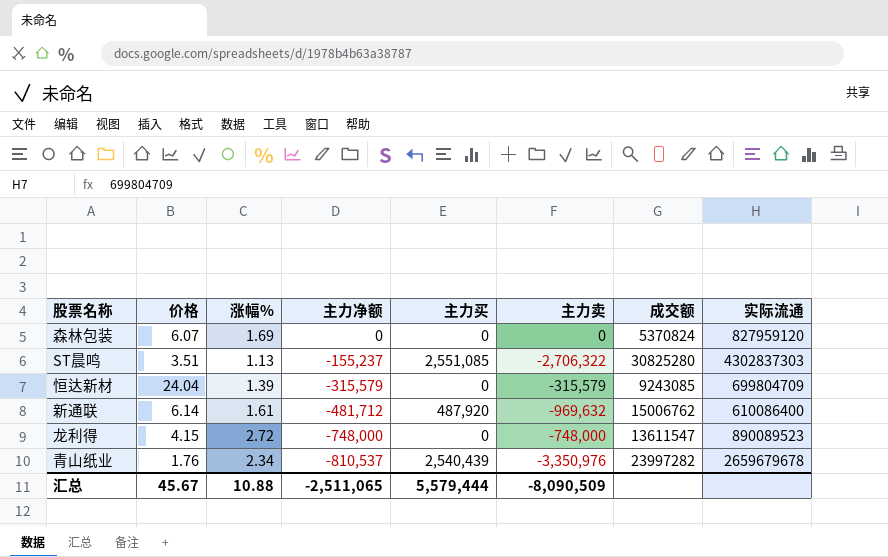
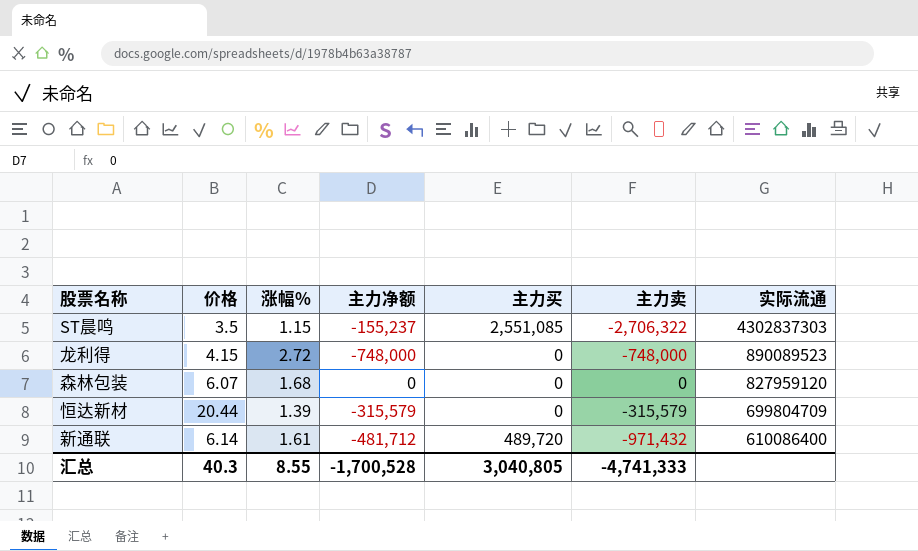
row order: 主力净额 descending -> 实际流通 descending
column 成交额 | position: 7 -> none
row 青山纸业: 1.76 | 2.34 | -810,537 | 2,540,439 | -3,350,976 | 23997282 | 2659679678 -> none
ST晨鸣 | 价格: 3.51 -> 3.5
ST晨鸣 | 涨幅%: 1.13 -> 1.15
森林包装 | 涨幅%: 1.69 -> 1.68
恒达新材 | 价格: 24.04 -> 20.44
新通联 | 主力买: 487,920 -> 489,720
新通联 | 主力卖: -969,632 -> -971,432
汇总 | 价格: 45.67 -> 40.3
汇总 | 涨幅%: 10.88 -> 8.55
汇总 | 主力净额: -2,511,065 -> -1,700,528
汇总 | 主力买: 5,579,444 -> 3,040,805
汇总 | 主力卖: -8,090,509 -> -4,741,333

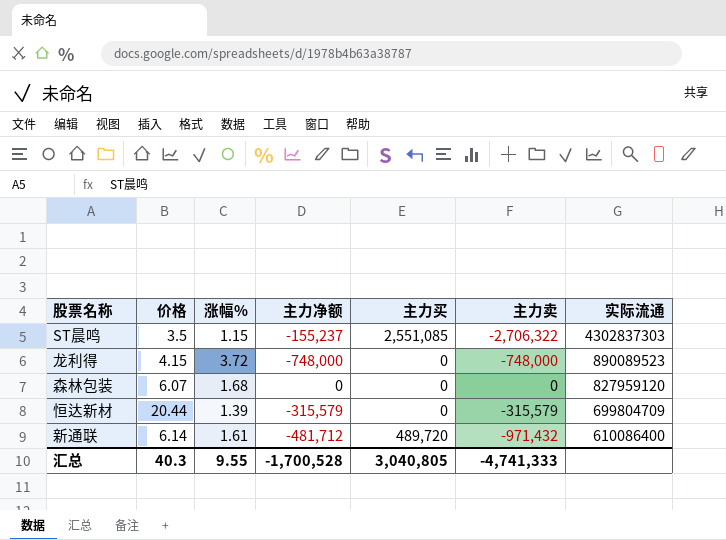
龙利得 | 涨幅%: 2.72 -> 3.72
汇总 | 涨幅%: 8.55 -> 9.55

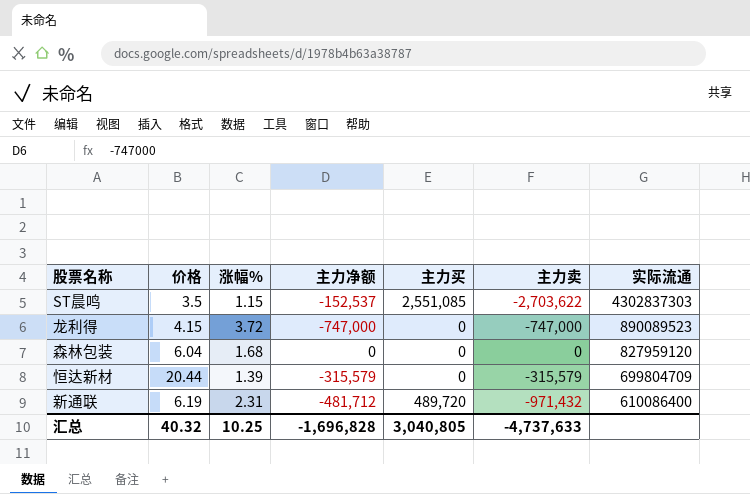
ST晨鸣 | 主力净额: -155,237 -> -152,537
ST晨鸣 | 主力卖: -2,706,322 -> -2,703,622
龙利得 | 主力净额: -748,000 -> -747,000
龙利得 | 主力卖: -748,000 -> -747,000
森林包装 | 价格: 6.07 -> 6.04
新通联 | 价格: 6.14 -> 6.19
新通联 | 涨幅%: 1.61 -> 2.31
汇总 | 价格: 40.3 -> 40.32
汇总 | 涨幅%: 9.55 -> 10.25
汇总 | 主力净额: -1,700,528 -> -1,696,828
汇总 | 主力卖: -4,741,333 -> -4,737,633

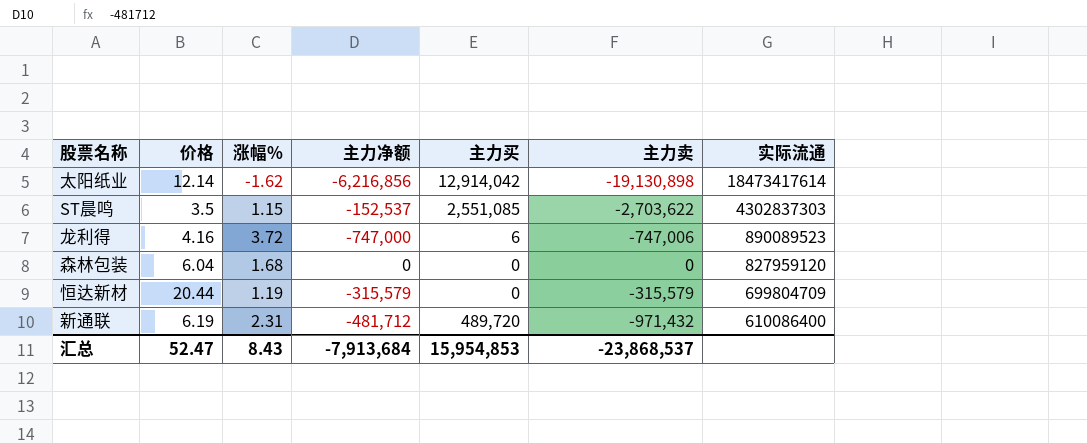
row 太阳纸业: none -> 12.14 | -1.62 | -6,216,856 | 12,914,042 | -19,130,898 | 18473417614
龙利得 | 价格: 4.15 -> 4.16
龙利得 | 主力买: 0 -> 6
龙利得 | 主力卖: -747,000 -> -747,006
恒达新材 | 涨幅%: 1.39 -> 1.19
汇总 | 价格: 40.32 -> 52.47
汇总 | 涨幅%: 10.25 -> 8.43
汇总 | 主力净额: -1,696,828 -> -7,913,684
汇总 | 主力买: 3,040,805 -> 15,954,853
汇总 | 主力卖: -4,737,633 -> -23,868,537

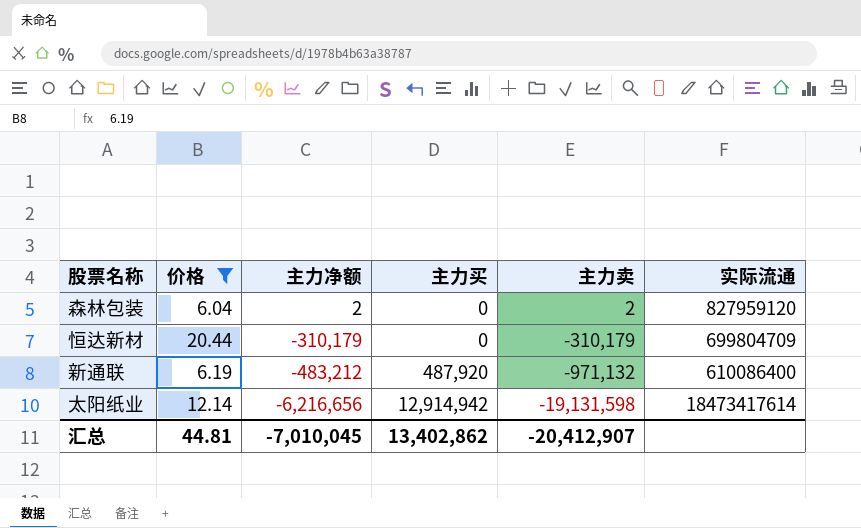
filter: none -> 价格 >= 6.04
row order: 实际流通 descending -> 主力净额 descending
column 涨幅% | position: 3 -> none
森林包装 | 主力净额: 0 -> 2
森林包装 | 主力卖: 0 -> 2
恒达新材 | 主力净额: -315,579 -> -310,179
恒达新材 | 主力卖: -315,579 -> -310,179
新通联 | 主力净额: -481,712 -> -483,212
新通联 | 主力买: 489,720 -> 487,920
新通联 | 主力卖: -971,432 -> -971,132
太阳纸业 | 主力净额: -6,216,856 -> -6,216,656
太阳纸业 | 主力买: 12,914,042 -> 12,914,942
太阳纸业 | 主力卖: -19,130,898 -> -19,131,598
汇总 | 价格: 52.47 -> 44.81
汇总 | 主力净额: -7,913,684 -> -7,010,045
汇总 | 主力买: 15,954,853 -> 13,402,862
汇总 | 主力卖: -23,868,537 -> -20,412,907

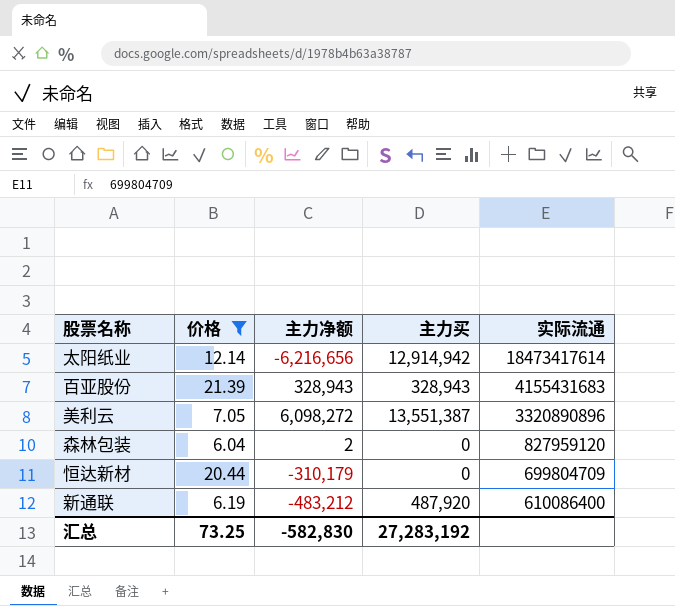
row order: 主力净额 descending -> 实际流通 descending
column 主力卖 | formula: [主力净额] - [主力买] -> none
row 百亚股份: none -> 21.39 | 328,943 | 328,943 | 4155431683
row 美利云: none -> 7.05 | 6,098,272 | 13,551,387 | 3320890896
汇总 | 价格: 44.81 -> 73.25
汇总 | 主力净额: -7,010,045 -> -582,830
汇总 | 主力买: 13,402,862 -> 27,283,192

